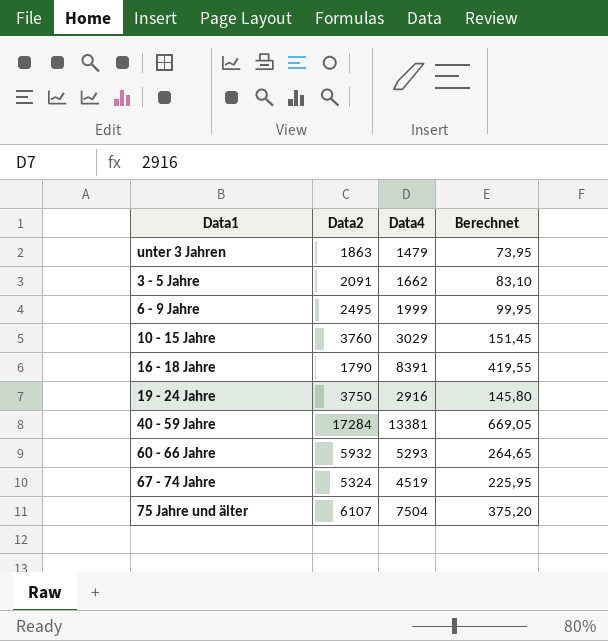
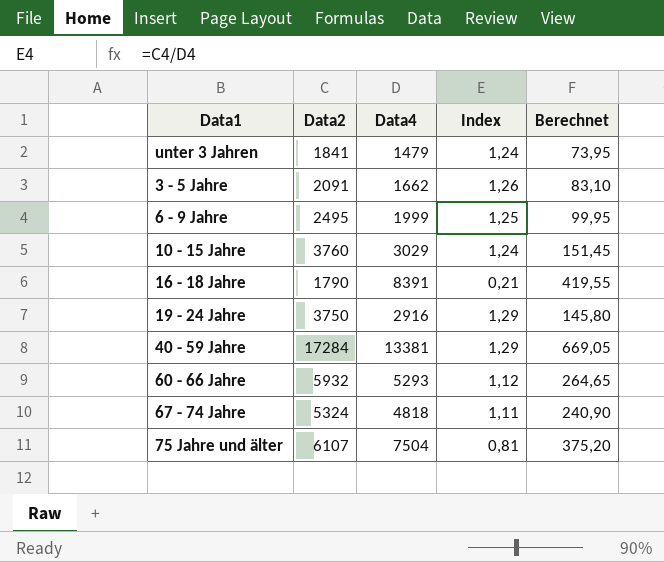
column Index | formula: none -> [Data2] / [Data4]
unter 3 Jahren | Data2: 1863 -> 1841
67 - 74 Jahre | Data4: 4519 -> 4818
67 - 74 Jahre | Berechnet: 225,95 -> 240,90

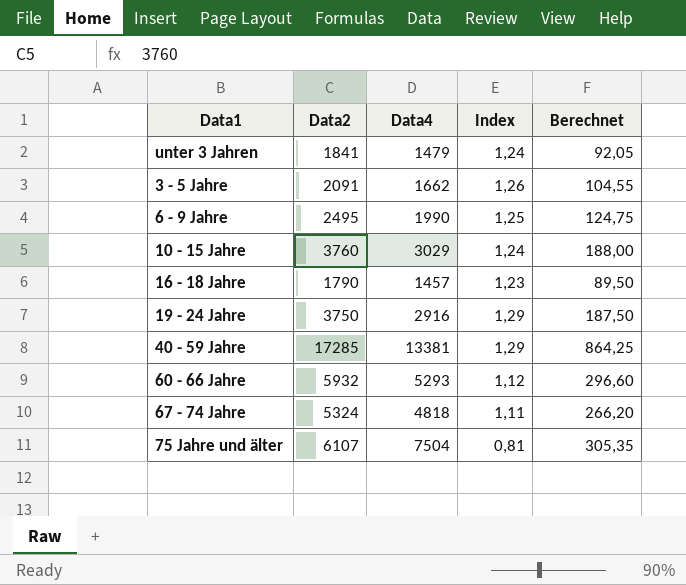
column Berechnet | formula: [Data4] * 0,05 -> [Data2] * 0,05
6 - 9 Jahre | Data4: 1999 -> 1990
16 - 18 Jahre | Data4: 8391 -> 1457
16 - 18 Jahre | Index: 0,21 -> 1,23
40 - 59 Jahre | Data2: 17284 -> 17285

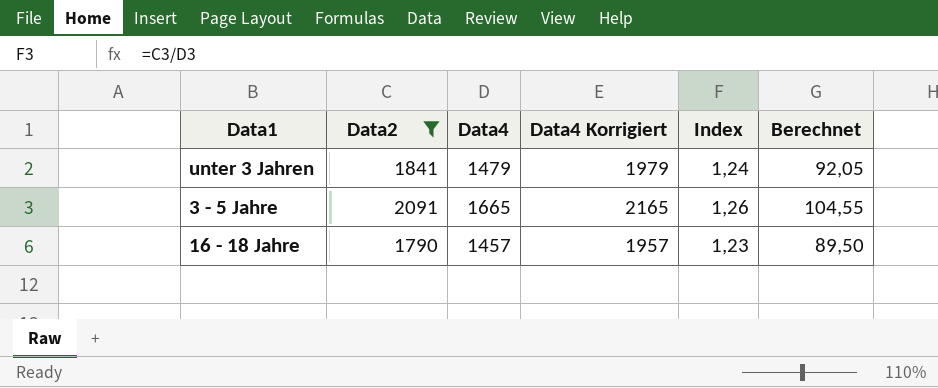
filter: none -> Data2 <= 2091
column Data4 Korrigiert | formula: none -> [Data4] + 500
3 - 5 Jahre | Data4: 1662 -> 1665

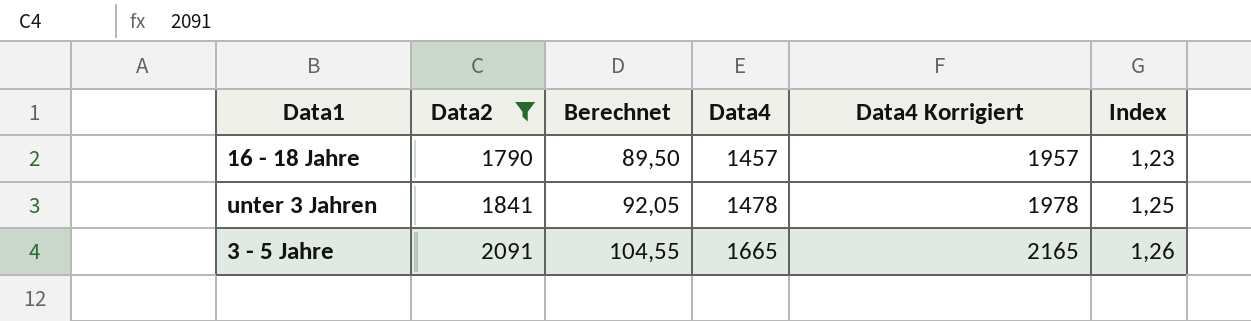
row order: none -> Data2 ascending
column Berechnet | position: 6 -> 3
unter 3 Jahren | Data4: 1479 -> 1478
unter 3 Jahren | Data4 Korrigiert: 1979 -> 1978
unter 3 Jahren | Index: 1,24 -> 1,25

